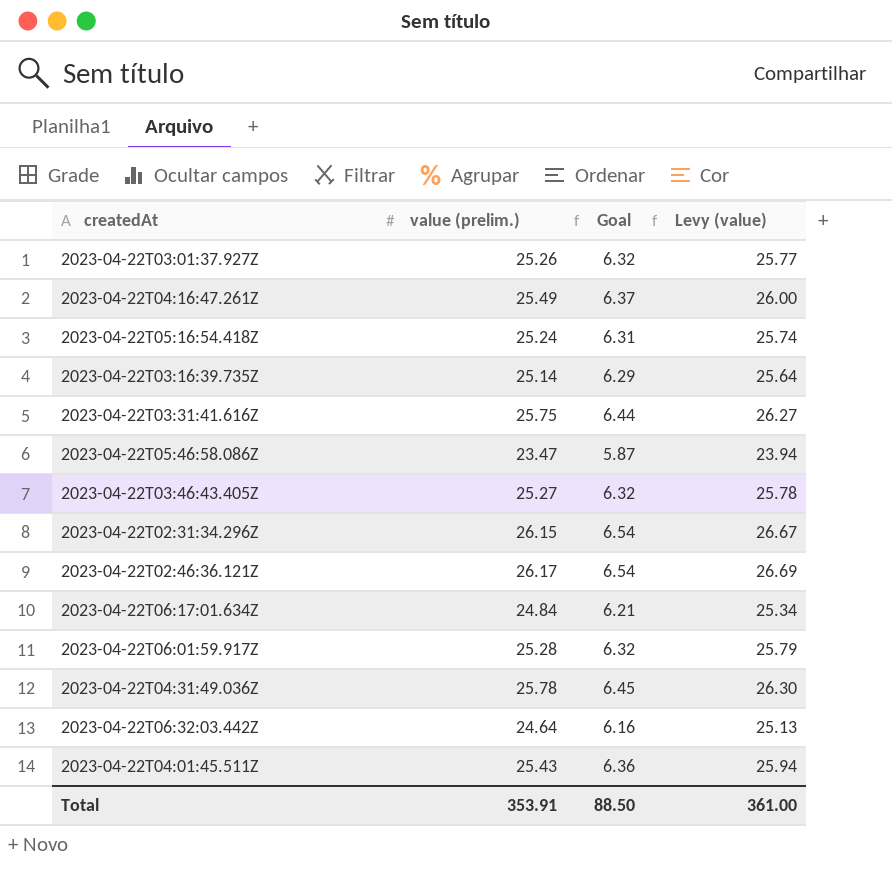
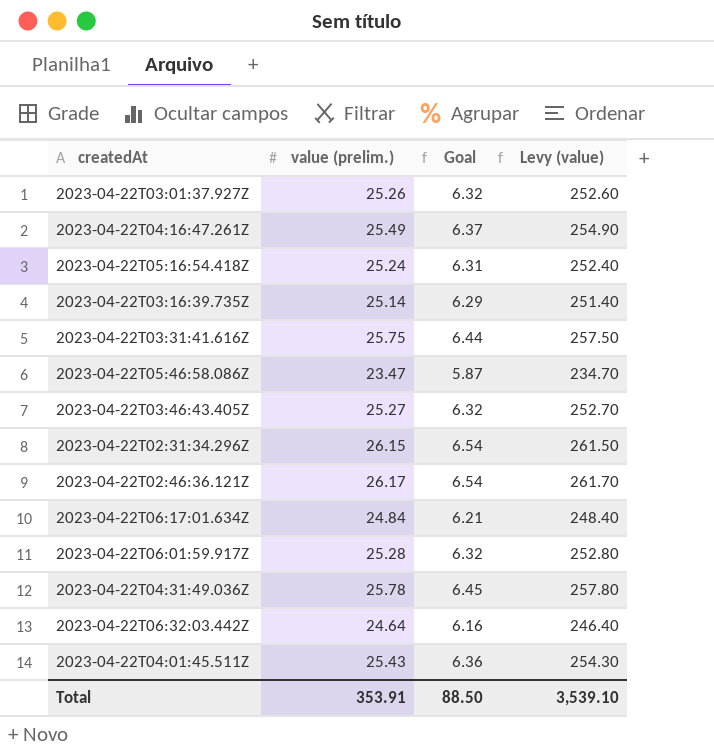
column Levy (value) | formula: [value (prelim.)] * 1.02 -> [value (prelim.)] * 10
Total | Levy (value): 361.00 -> 3,539.10

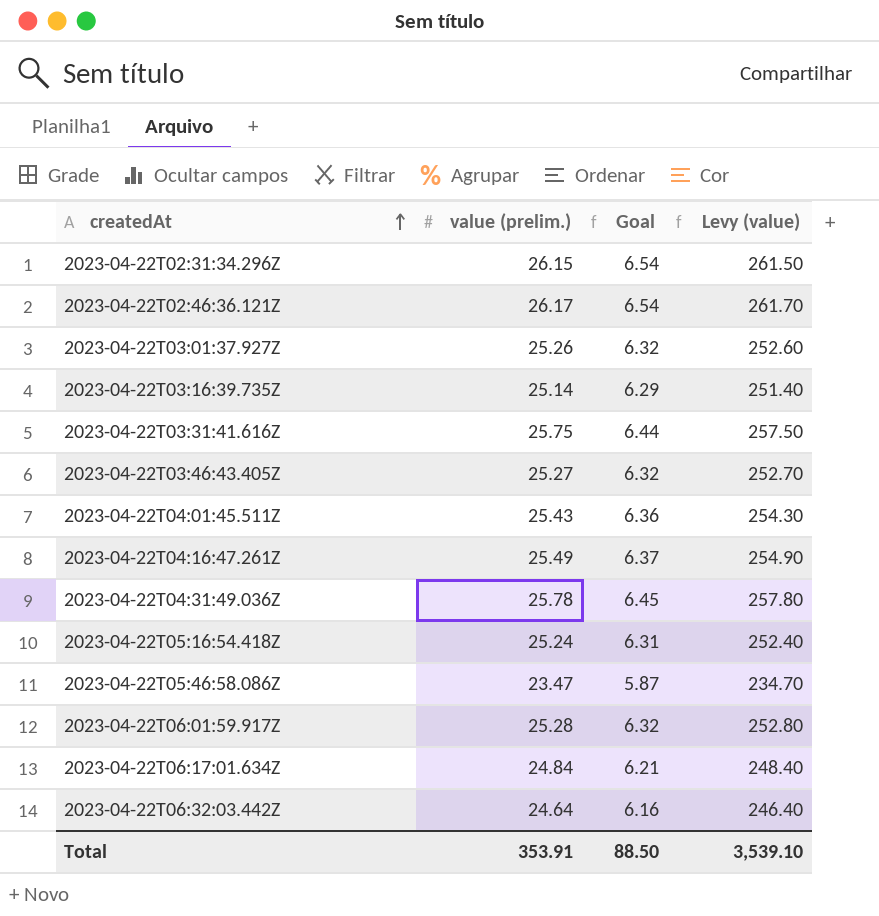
row order: none -> createdAt ascending

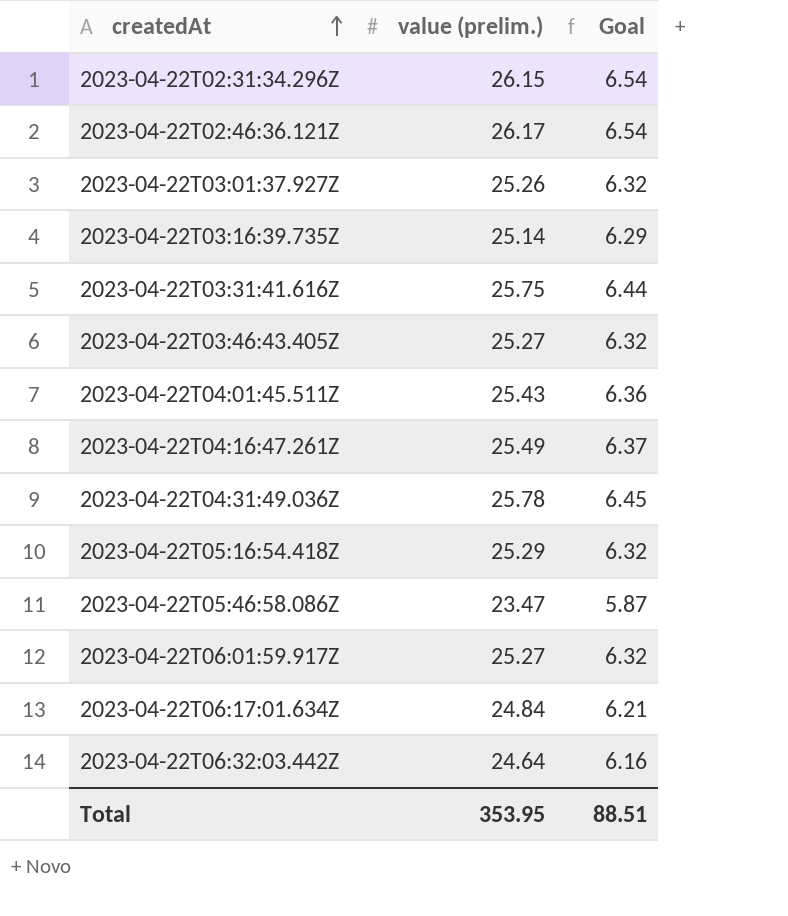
column Levy (value) | formula: [value (prelim.)] * 10 -> none
2023-04-22T05:16:54.418Z | value (prelim.): 25.24 -> 25.29
2023-04-22T05:16:54.418Z | Goal: 6.31 -> 6.32
2023-04-22T06:01:59.917Z | value (prelim.): 25.28 -> 25.27
Total | value (prelim.): 353.91 -> 353.95
Total | Goal: 88.50 -> 88.51

